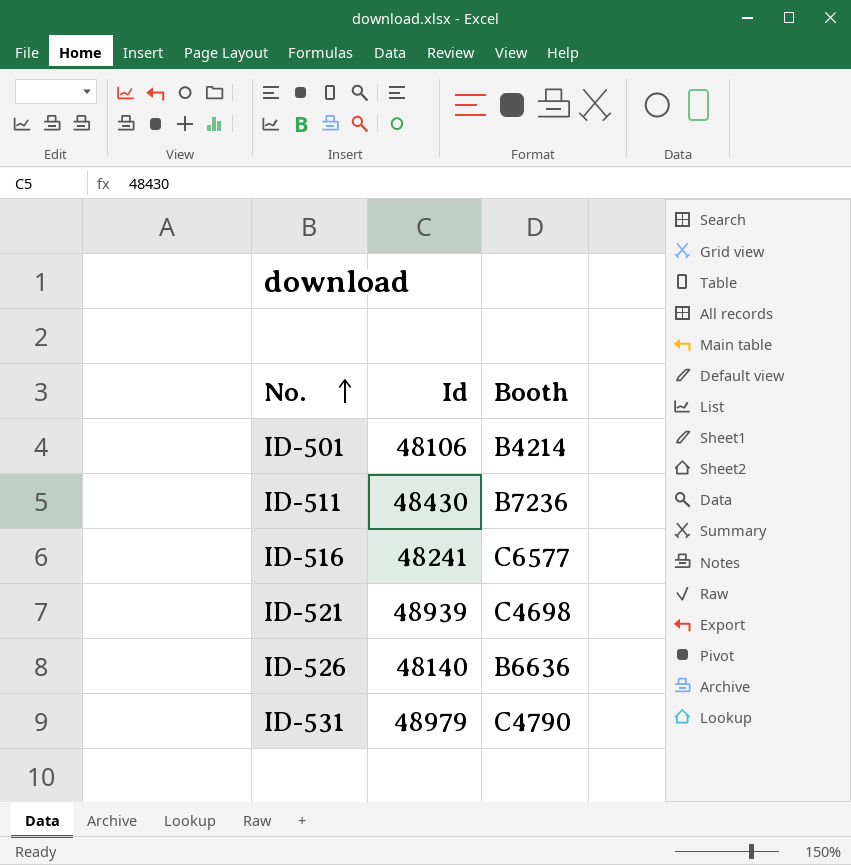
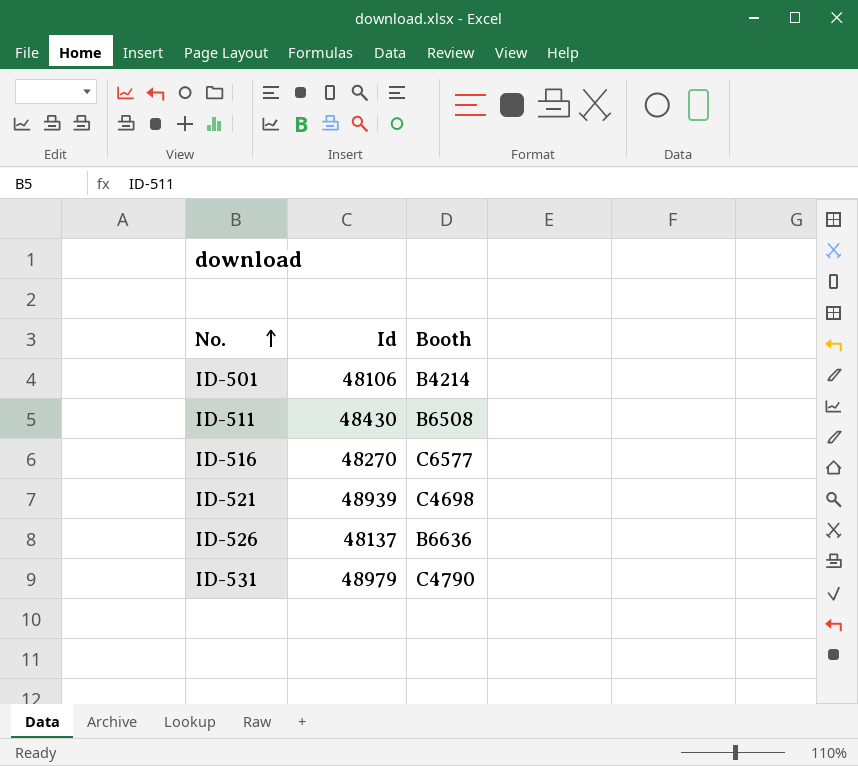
ID-511 | Booth: B7236 -> B6508
ID-516 | Id: 48241 -> 48270
ID-526 | Id: 48140 -> 48137

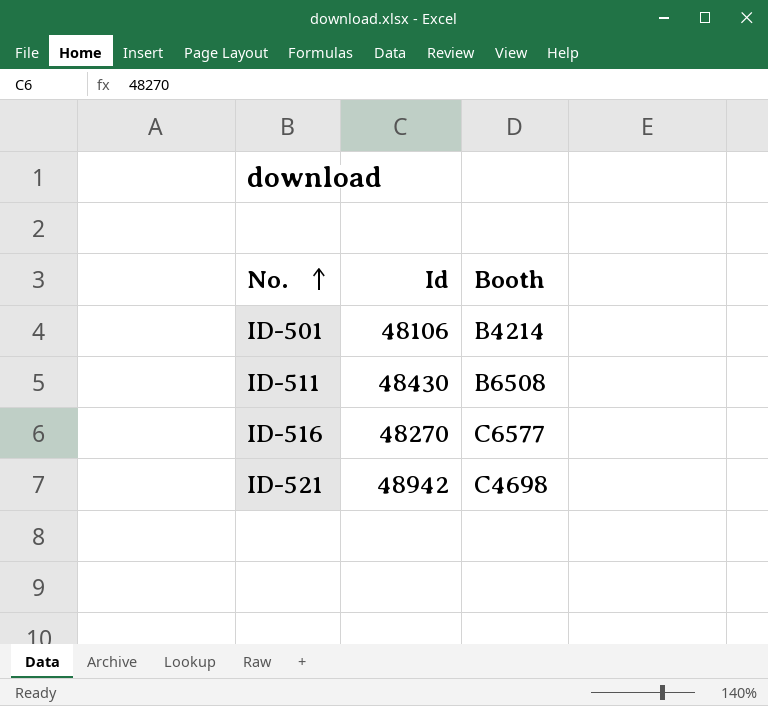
row ID-526: 48137 | B6636 -> none
row ID-531: 48979 | C4790 -> none
ID-521 | Id: 48939 -> 48942

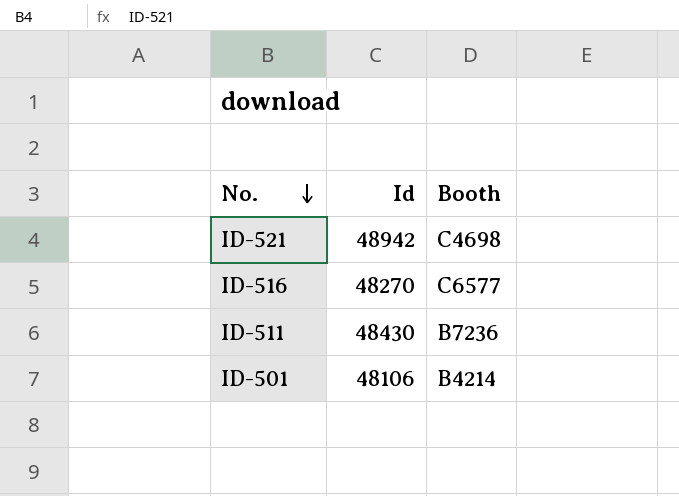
row order: No. ascending -> No. descending
ID-511 | Booth: B6508 -> B7236

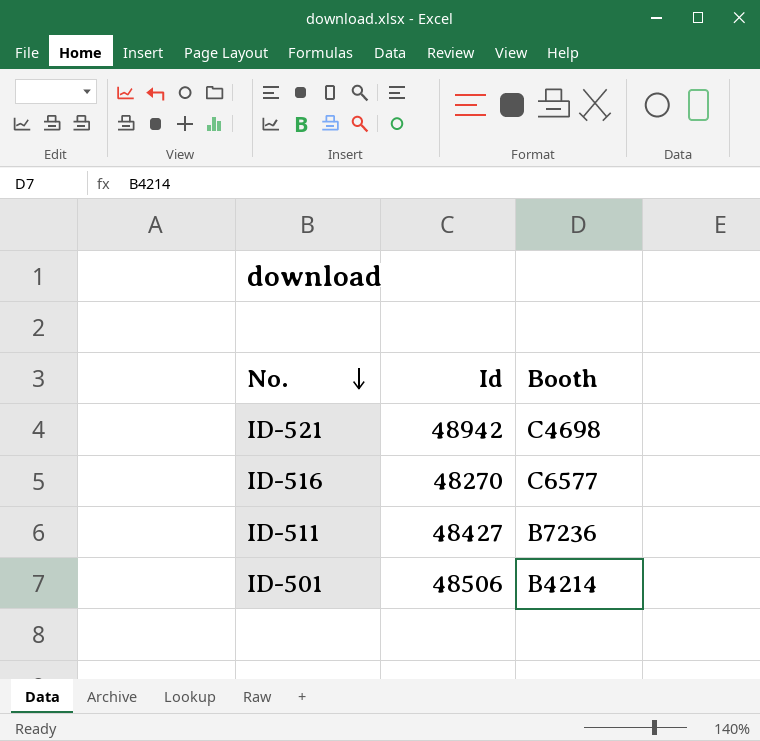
ID-511 | Id: 48430 -> 48427
ID-501 | Id: 48106 -> 48506

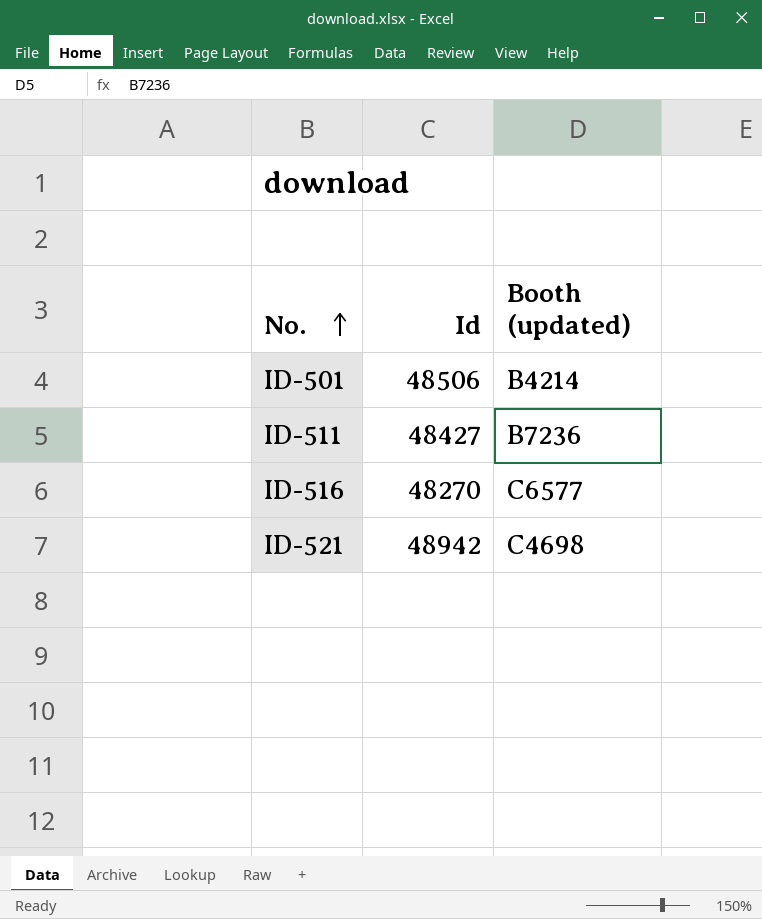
row order: No. descending -> No. ascending
column name: Booth -> Booth (updated)

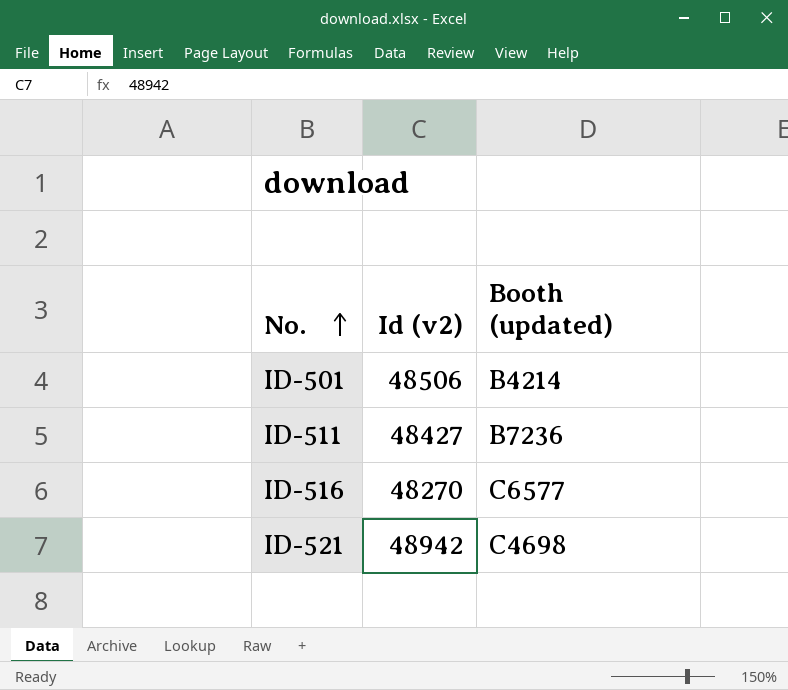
column name: Id -> Id (v2)

